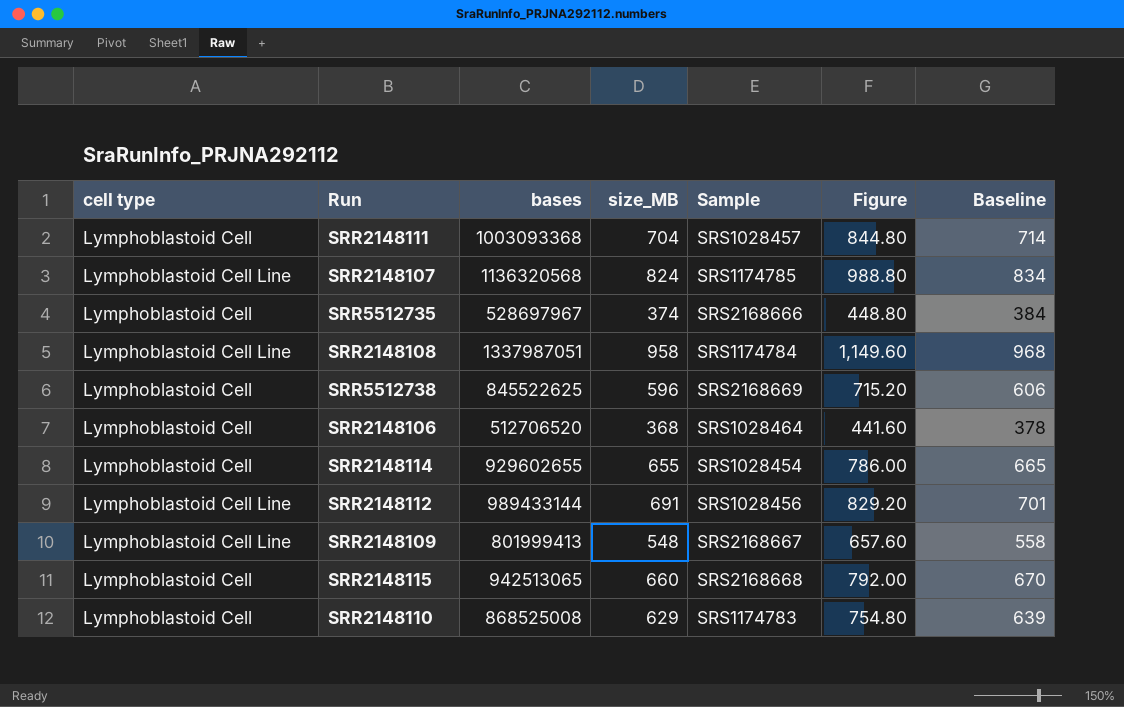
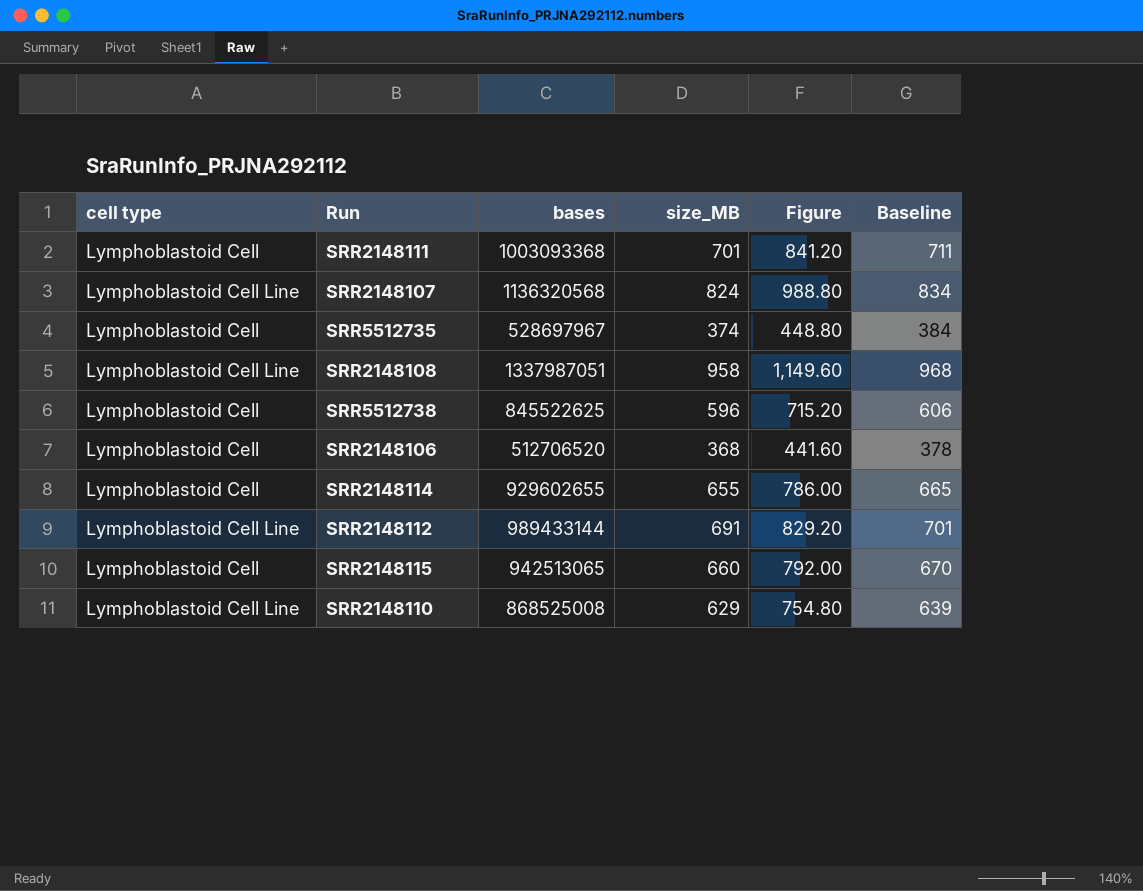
column Sample | position: 5 -> none
row SRR2148109: Lymphoblastoid Cell Line | 801999413 | 548 | SRS2168667 | 657.60 | 558 -> none
SRR2148111 | size_MB: 704 -> 701
SRR2148111 | Figure: 844.80 -> 841.20
SRR2148111 | Baseline: 714 -> 711
SRR2148110 | cell type: Lymphoblastoid Cell -> Lymphoblastoid Cell Line

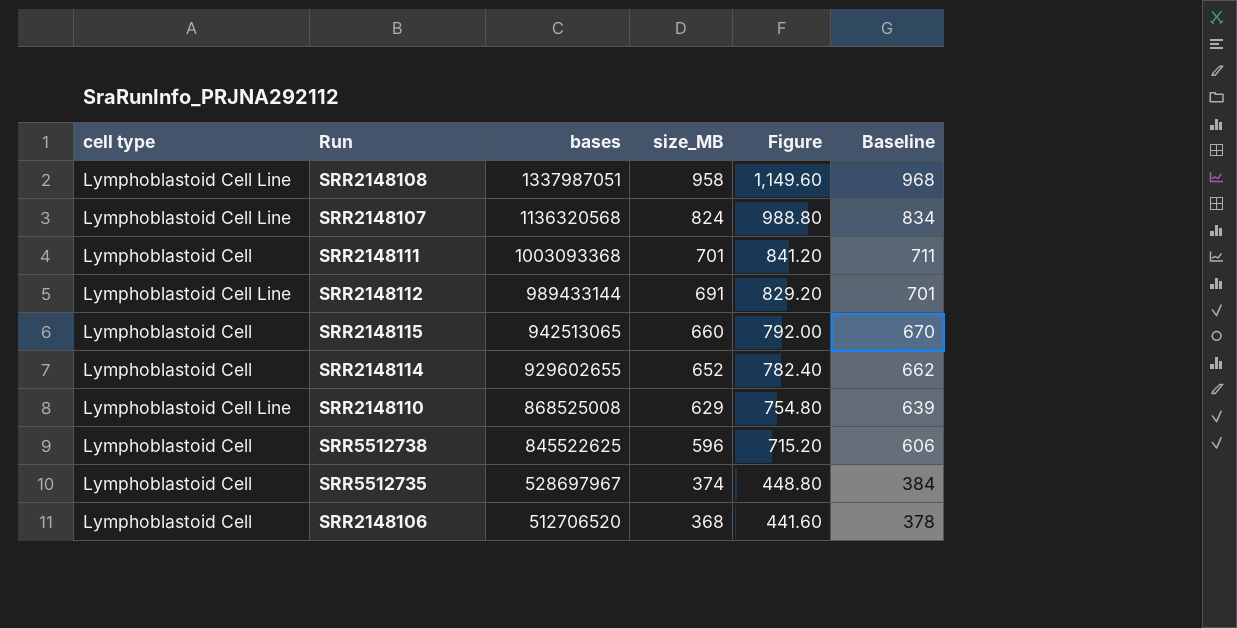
row order: none -> bases descending
SRR2148114 | size_MB: 655 -> 652
SRR2148114 | Figure: 786.00 -> 782.40
SRR2148114 | Baseline: 665 -> 662

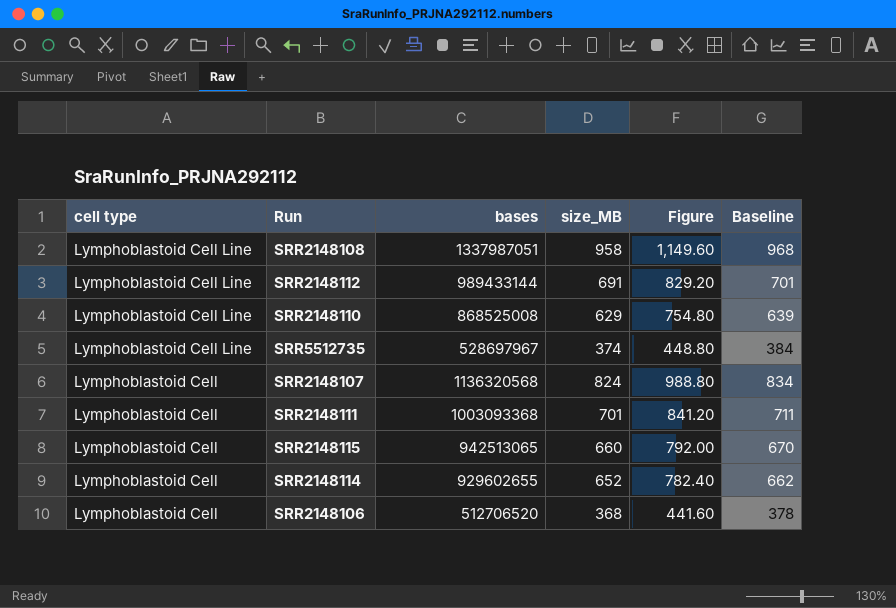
row order: bases descending -> cell type descending
row SRR5512738: Lymphoblastoid Cell | 845522625 | 596 | 715.20 | 606 -> none
SRR5512735 | cell type: Lymphoblastoid Cell -> Lymphoblastoid Cell Line
SRR2148107 | cell type: Lymphoblastoid Cell Line -> Lymphoblastoid Cell

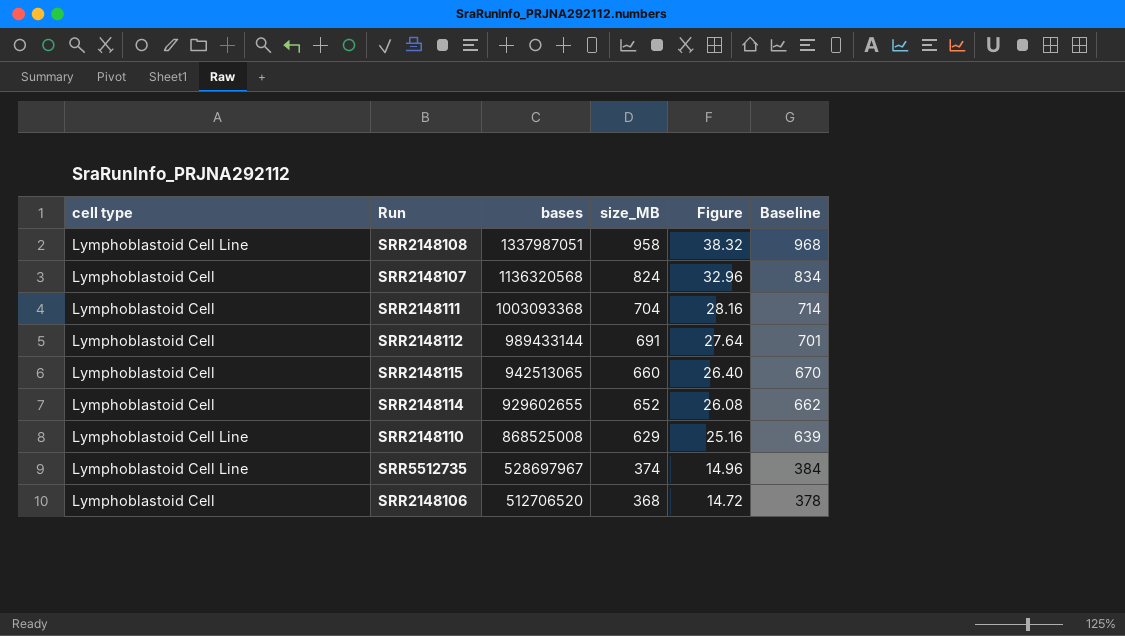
row order: cell type descending -> bases descending
column Figure | formula: [size_MB] * 1.2 -> [size_MB] * 0.04
SRR2148111 | size_MB: 701 -> 704
SRR2148111 | Baseline: 711 -> 714
SRR2148112 | cell type: Lymphoblastoid Cell Line -> Lymphoblastoid Cell

